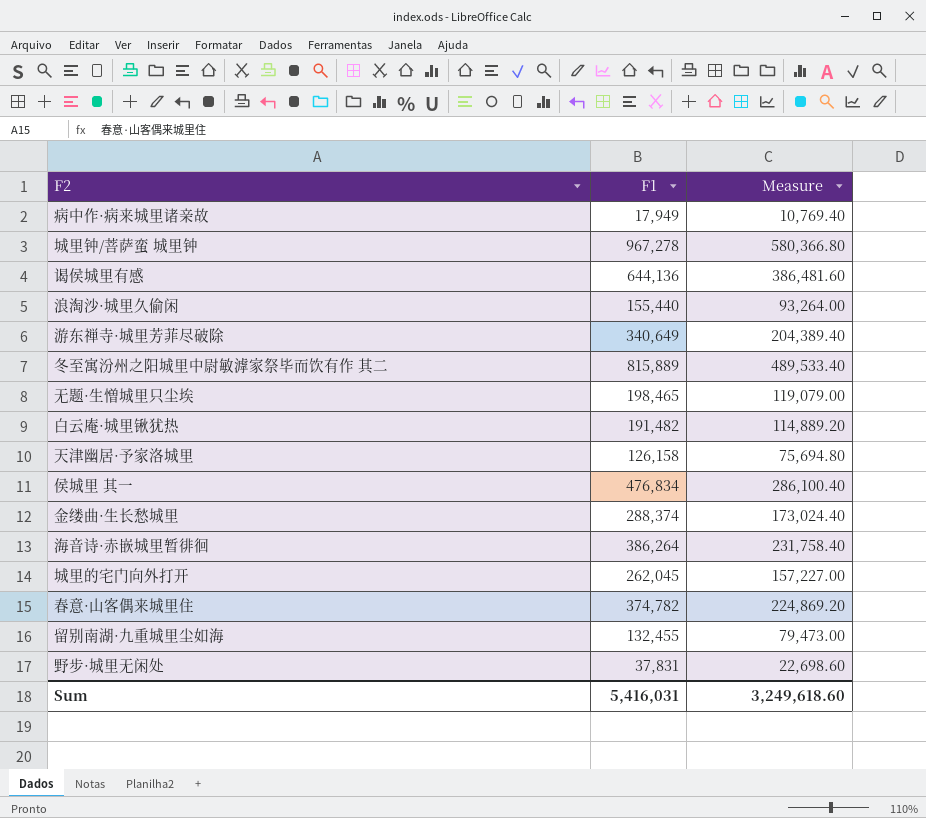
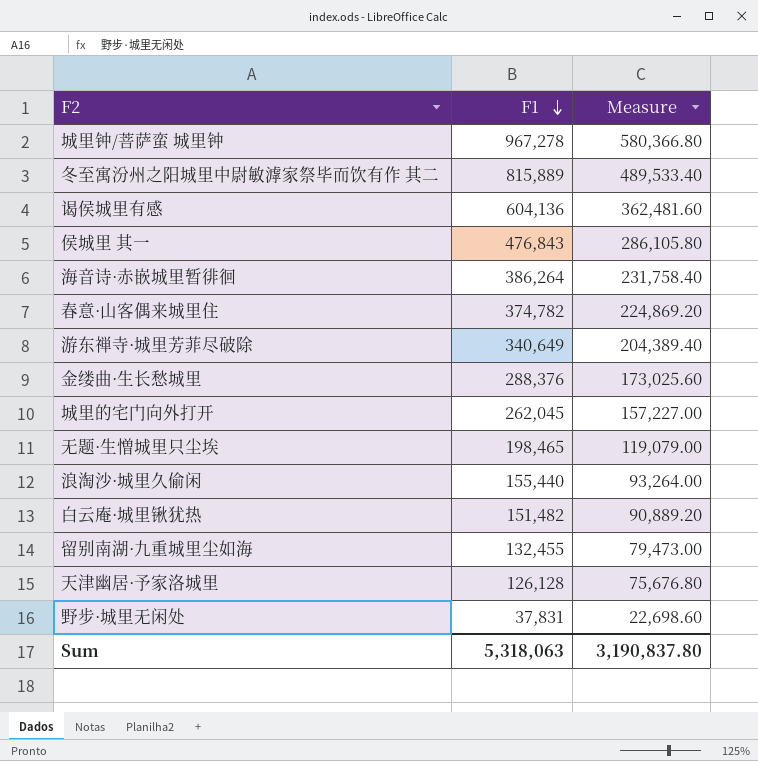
row order: none -> F1 descending
row 病中作·病来城里诸亲故: 17,949 | 10,769.40 -> none
谒侯城里有感 | F1: 644,136 -> 604,136
谒侯城里有感 | Measure: 386,481.60 -> 362,481.60
侯城里 其一 | F1: 476,834 -> 476,843
侯城里 其一 | Measure: 286,100.40 -> 286,105.80
金缕曲·生长愁城里 | F1: 288,374 -> 288,376
金缕曲·生长愁城里 | Measure: 173,024.40 -> 173,025.60
白云庵·城里锹犹热 | F1: 191,482 -> 151,482
白云庵·城里锹犹热 | Measure: 114,889.20 -> 90,889.20
天津幽居·予家洛城里 | F1: 126,158 -> 126,128
天津幽居·予家洛城里 | Measure: 75,694.80 -> 75,676.80
Sum | F1: 5,416,031 -> 5,318,063
Sum | Measure: 3,249,618.60 -> 3,190,837.80

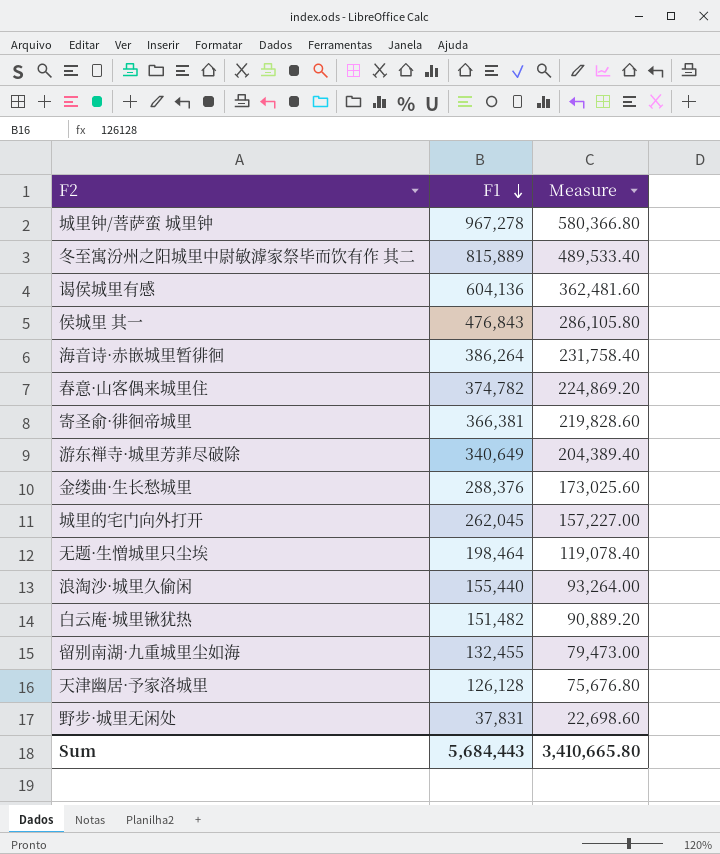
row 寄圣俞·徘徊帝城里: none -> 366,381 | 219,828.60
无题·生憎城里只尘埃 | F1: 198,465 -> 198,464
无题·生憎城里只尘埃 | Measure: 119,079.00 -> 119,078.40
Sum | F1: 5,318,063 -> 5,684,443
Sum | Measure: 3,190,837.80 -> 3,410,665.80

